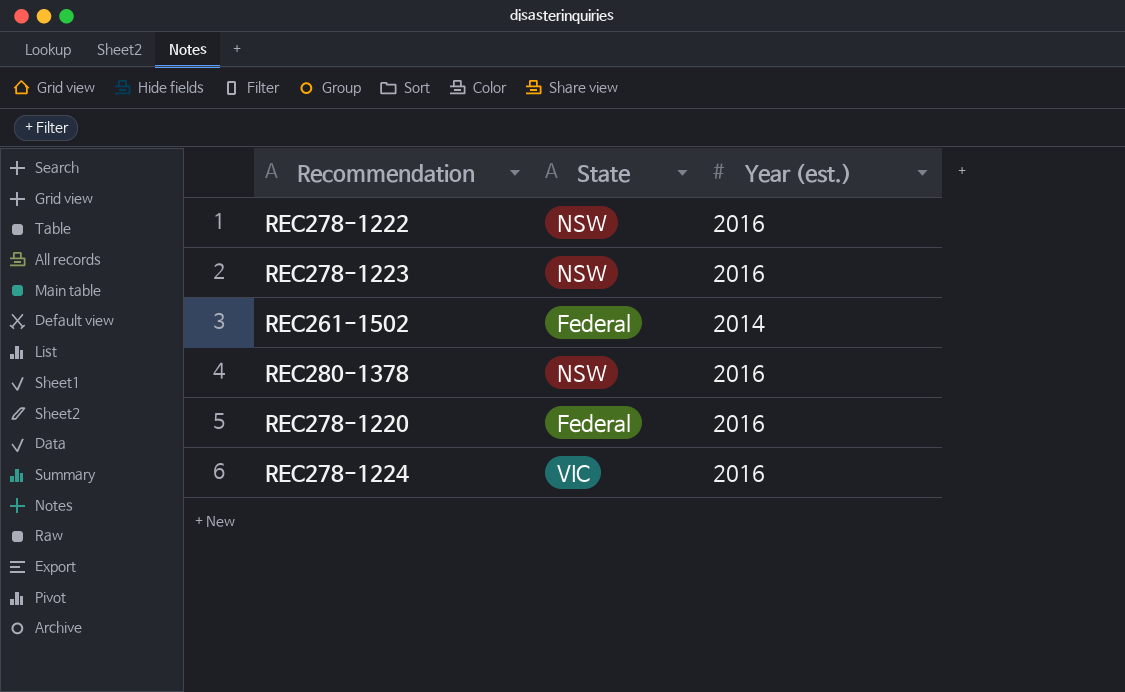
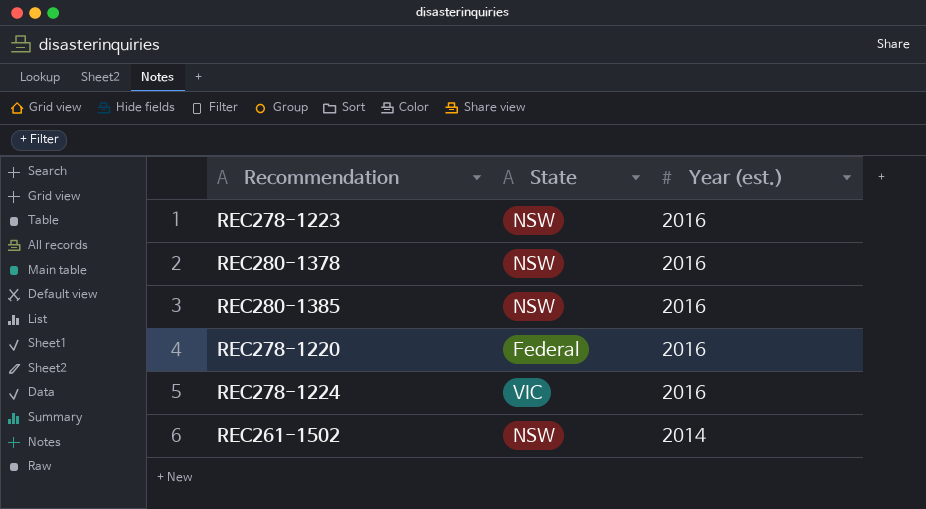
row order: none -> Year (est.) descending
row REC278-1222: NSW | 2016 -> none
row REC280-1385: none -> NSW | 2016
REC261-1502 | State: Federal -> NSW

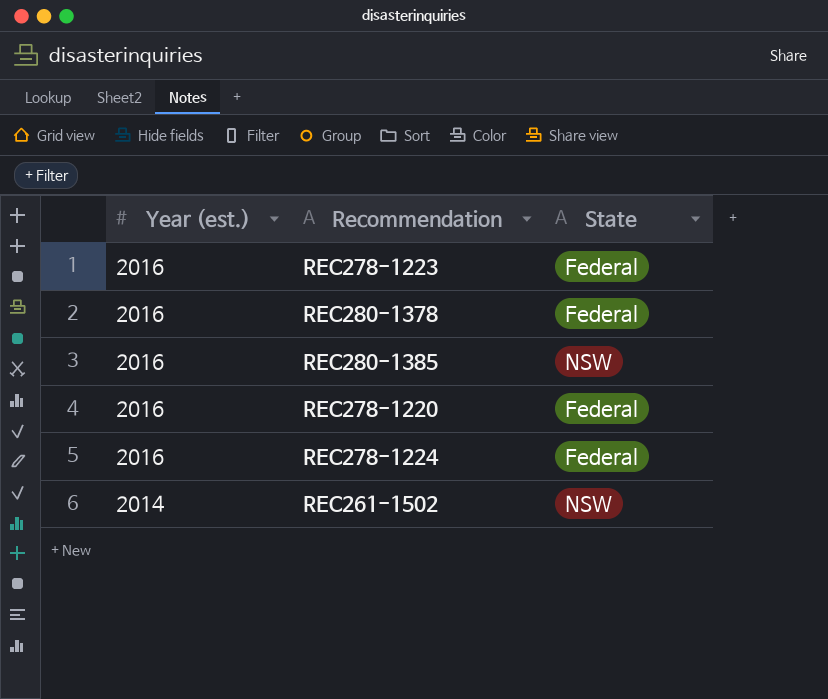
column Year (est.) | position: 3 -> 1
REC278-1223 | State: NSW -> Federal
REC280-1378 | State: NSW -> Federal
REC278-1224 | State: VIC -> Federal

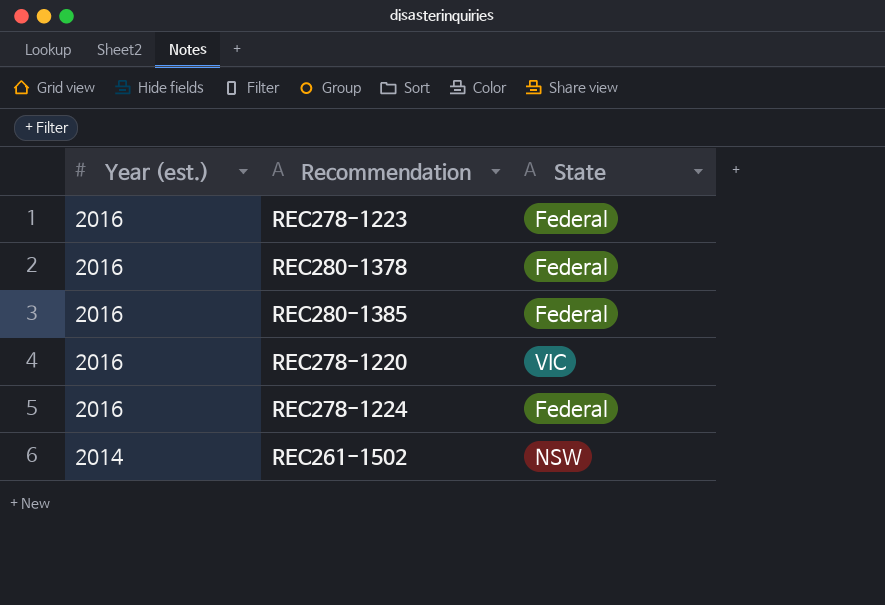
REC280-1385 | State: NSW -> Federal
REC278-1220 | State: Federal -> VIC

